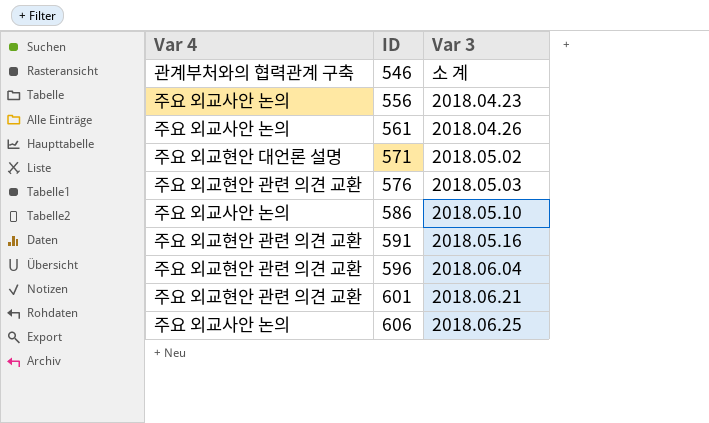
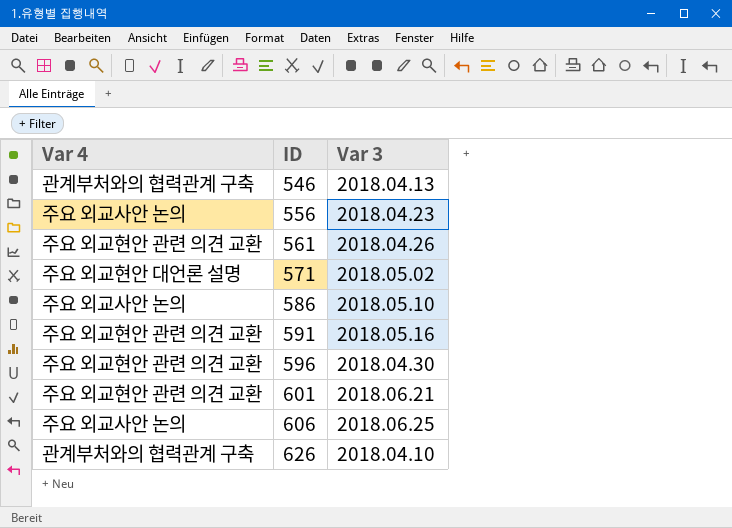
row 576: 주요 외교현안 관련 의견 교환 | 2018.05.03 -> none
546 | Var 3: 소 계 -> 2018.04.13
561 | Var 4: 주요 외교사안 논의 -> 주요 외교현안 관련 의견 교환
596 | Var 3: 2018.06.04 -> 2018.04.30
row 626: none -> 관계부처와의 협력관계 구축 | 2018.04.10

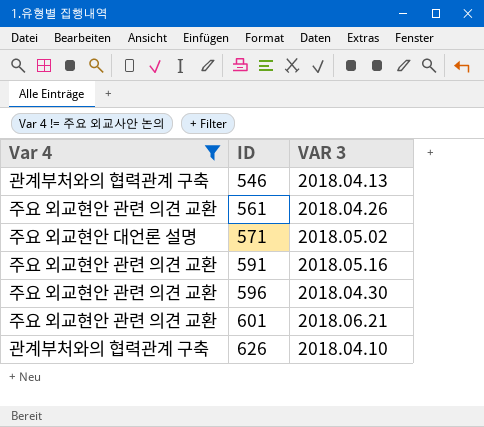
filter: none -> Var 4 != 주요 외교사안 논의
column name: Var 3 -> VAR 3

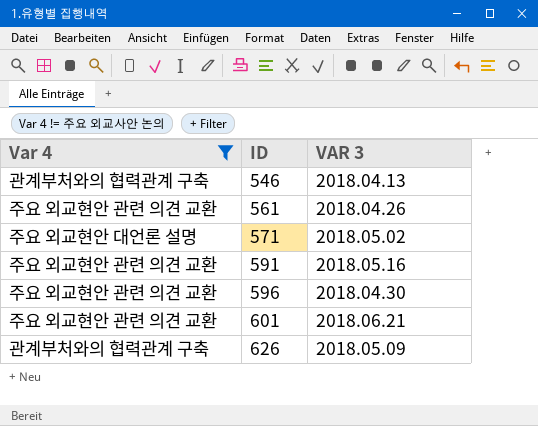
626 | VAR 3: 2018.04.10 -> 2018.05.09

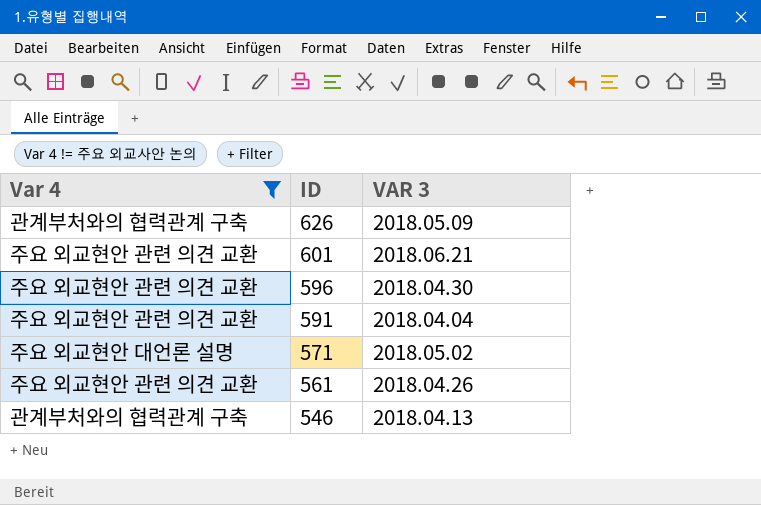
row order: ID ascending -> ID descending
591 | VAR 3: 2018.05.16 -> 2018.04.04

